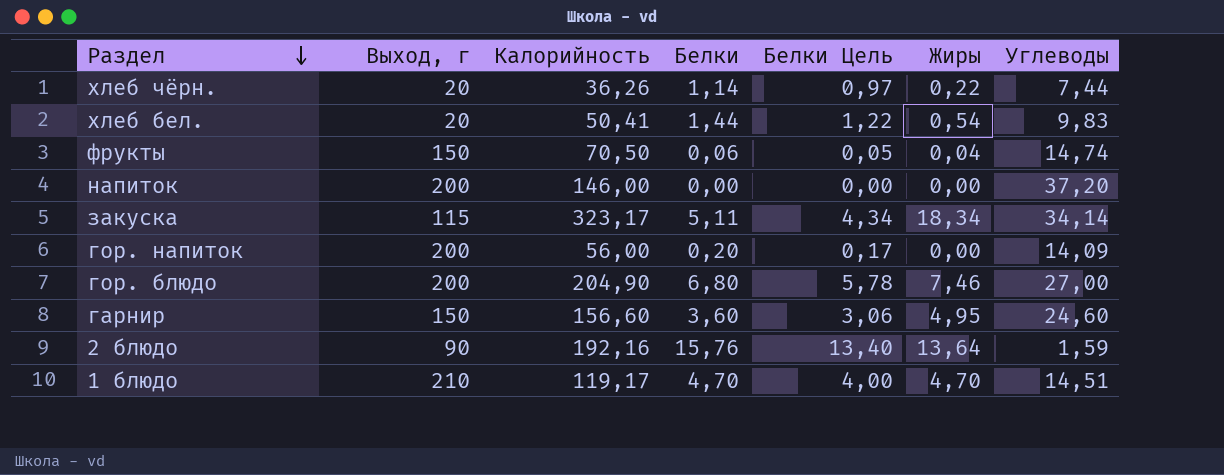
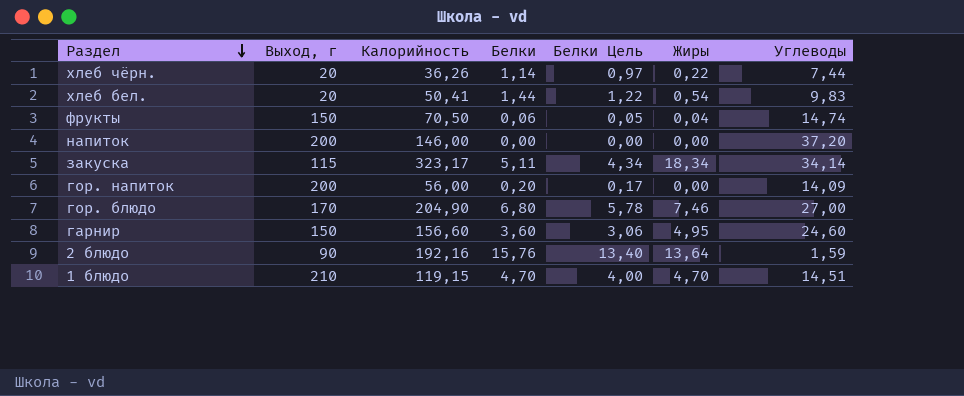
гор. блюдо | Выход, г: 200 -> 170
1 блюдо | Калорийность: 119,17 -> 119,15

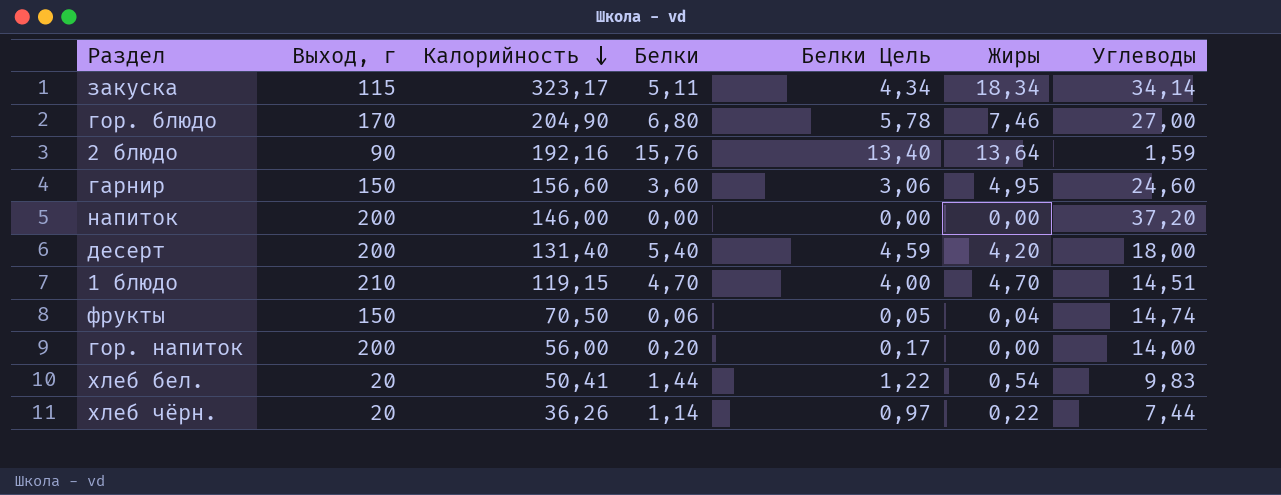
row order: Раздел descending -> Калорийность descending
row десерт: none -> 200 | 131,40 | 5,40 | 4,59 | 4,20 | 18,00
гор. напиток | Углеводы: 14,09 -> 14,00

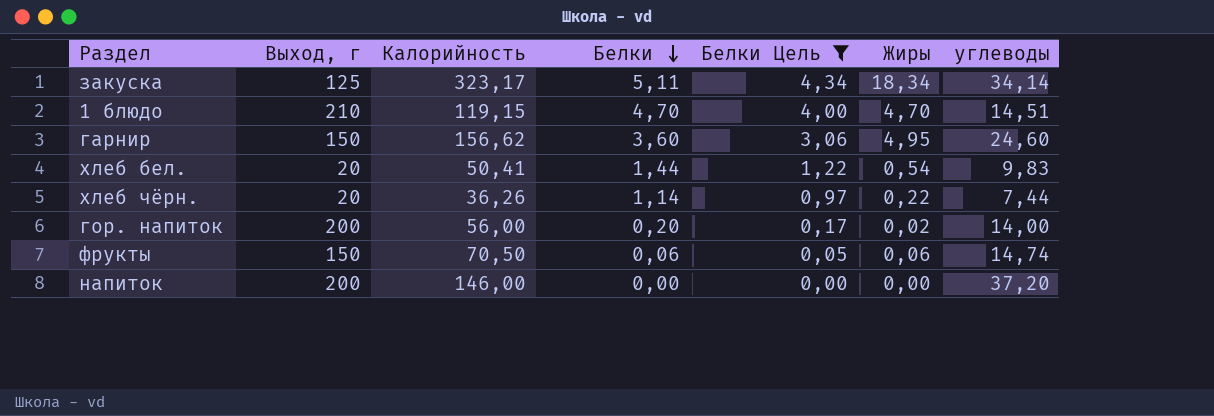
filter: none -> Белки Цель <= 4,34
row order: Калорийность descending -> Белки descending
column name: Углеводы -> углеводы
закуска | Выход, г: 115 -> 125
гарнир | Калорийность: 156,60 -> 156,62
гор. напиток | Жиры: 0,00 -> 0,02
фрукты | Жиры: 0,04 -> 0,06

